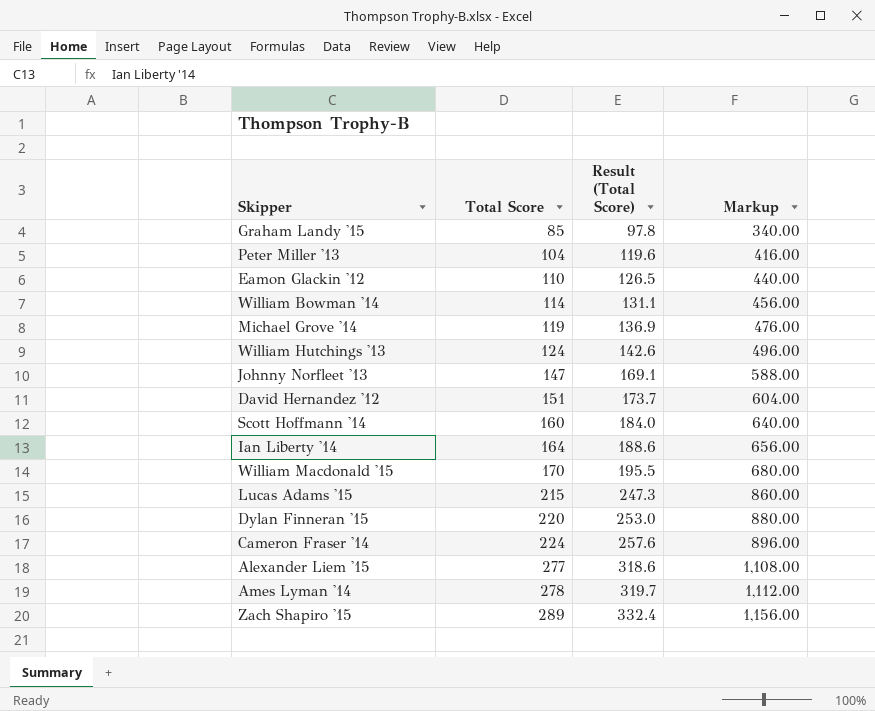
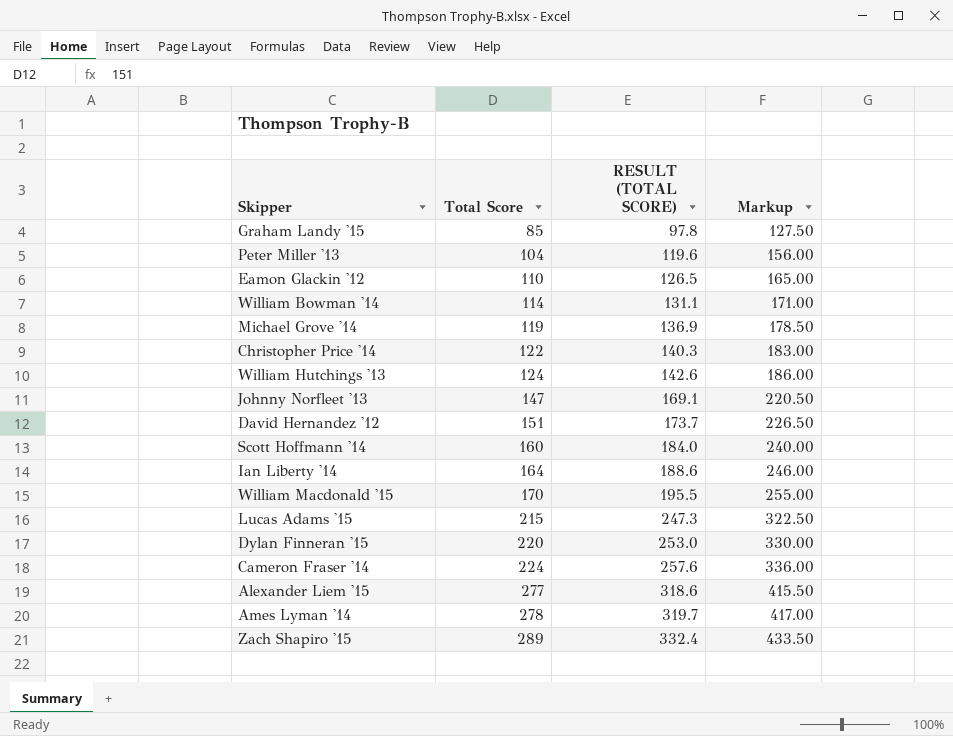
column name: Result (Total Score) -> RESULT (TOTAL SCORE)
column Markup | formula: [Total Score] * 4 -> [Total Score] * 1.5
row Christopher Price '14: none -> 122 | 140.3 | 183.00

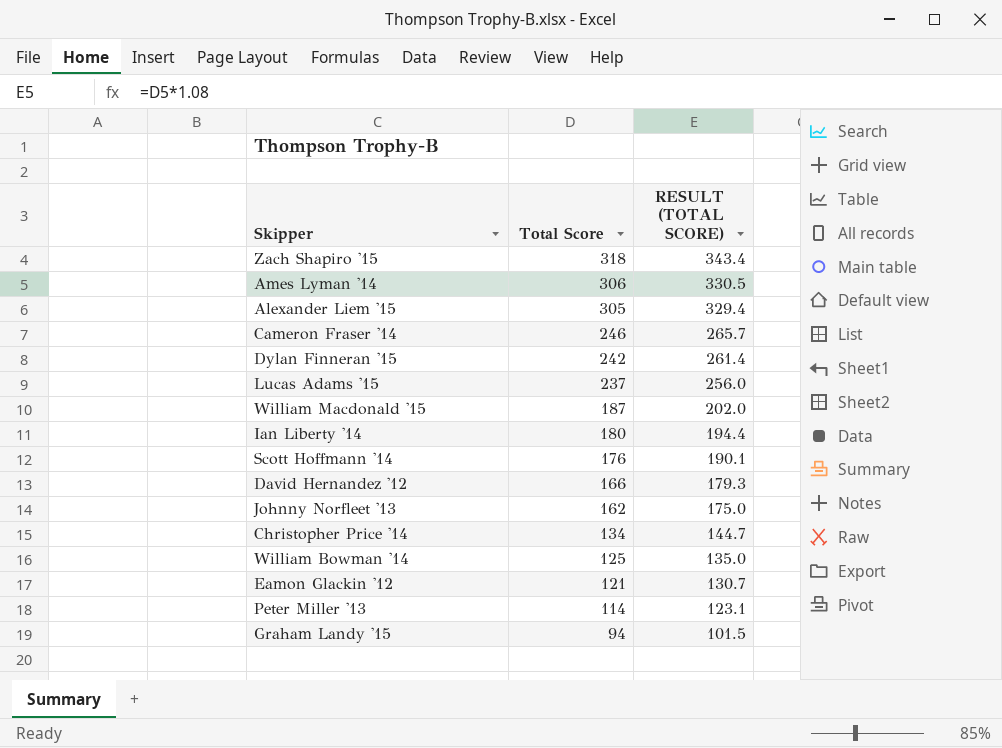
row order: Total Score ascending -> Total Score descending
column Markup | formula: [Total Score] * 1.5 -> none
column RESULT (TOTAL SCORE) | formula: [Total Score] * 1.15 -> [Total Score] * 1.08
row Michael Grove '14: 119 | 136.9 | 178.50 -> none
row William Hutchings '13: 124 | 142.6 | 186.00 -> none
Zach Shapiro '15 | Total Score: 289 -> 318
Ames Lyman '14 | Total Score: 278 -> 306
Alexander Liem '15 | Total Score: 277 -> 305
Cameron Fraser '14 | Total Score: 224 -> 246
Dylan Finneran '15 | Total Score: 220 -> 242
Lucas Adams '15 | Total Score: 215 -> 237
William Macdonald '15 | Total Score: 170 -> 187
Ian Liberty '14 | Total Score: 164 -> 180
Scott Hoffmann '14 | Total Score: 160 -> 176
David Hernandez '12 | Total Score: 151 -> 166
Johnny Norfleet '13 | Total Score: 147 -> 162
Christopher Price '14 | Total Score: 122 -> 134
William Bowman '14 | Total Score: 114 -> 125
Eamon Glackin '12 | Total Score: 110 -> 121
Peter Miller '13 | Total Score: 104 -> 114
Graham Landy '15 | Total Score: 85 -> 94

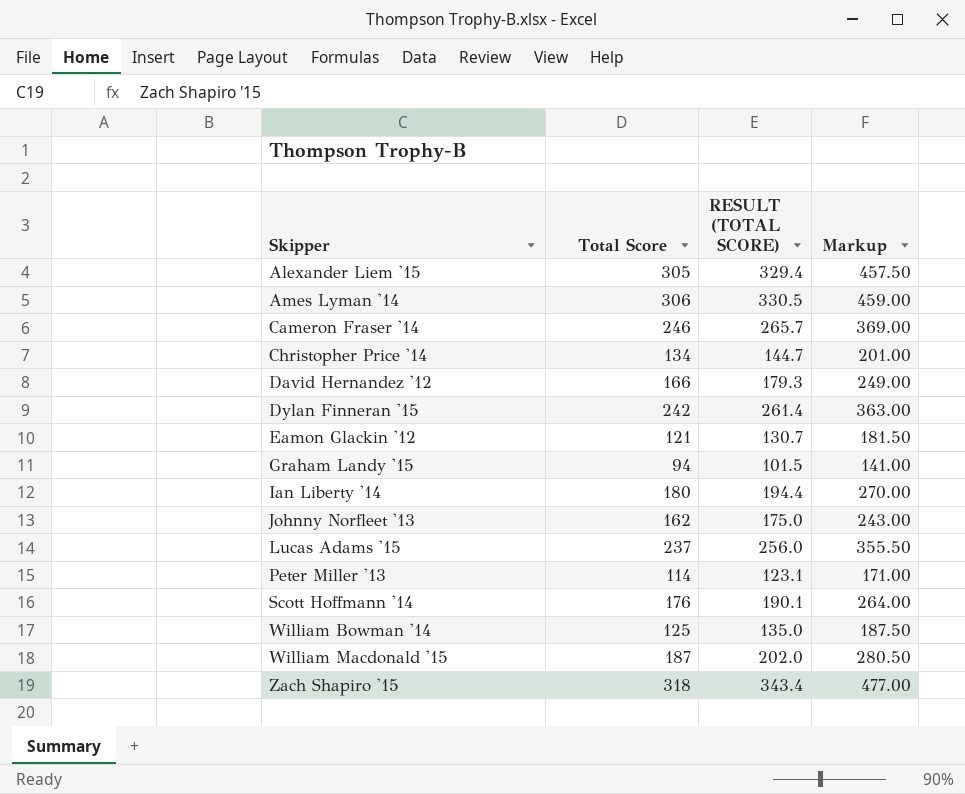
row order: Total Score descending -> Skipper ascending
column Markup | formula: none -> [Total Score] * 1.5

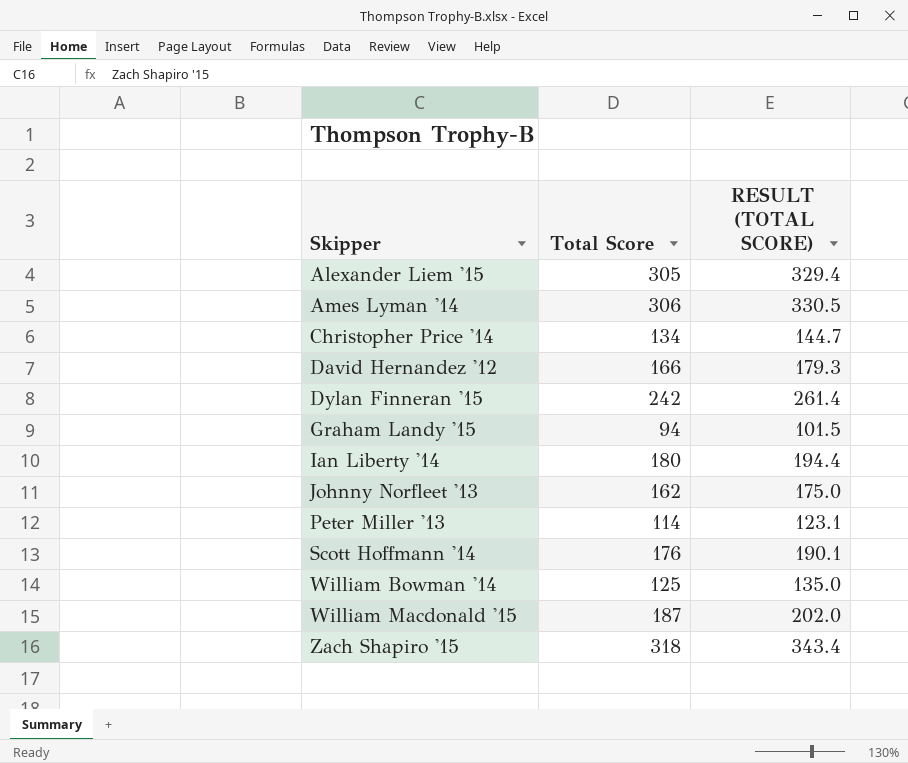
column Markup | formula: [Total Score] * 1.5 -> none
row Cameron Fraser '14: 246 | 265.7 | 369.00 -> none
row Eamon Glackin '12: 121 | 130.7 | 181.50 -> none
row Lucas Adams '15: 237 | 256.0 | 355.50 -> none

